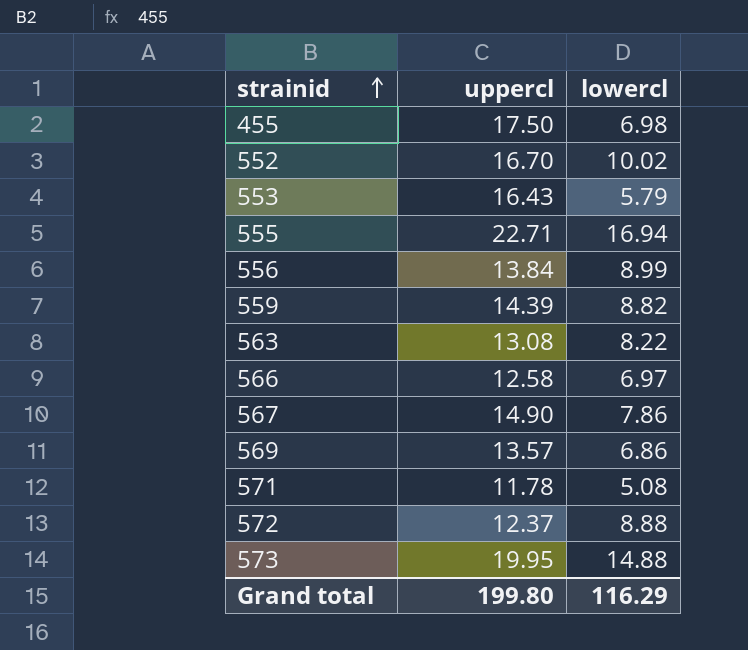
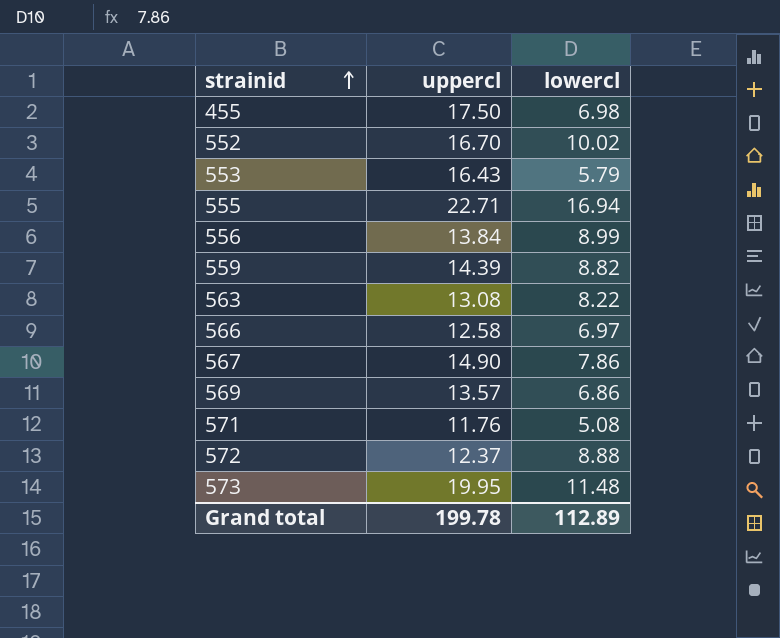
571 | uppercl: 11.78 -> 11.76
573 | lowercl: 14.88 -> 11.48
Grand total | uppercl: 199.80 -> 199.78
Grand total | lowercl: 116.29 -> 112.89

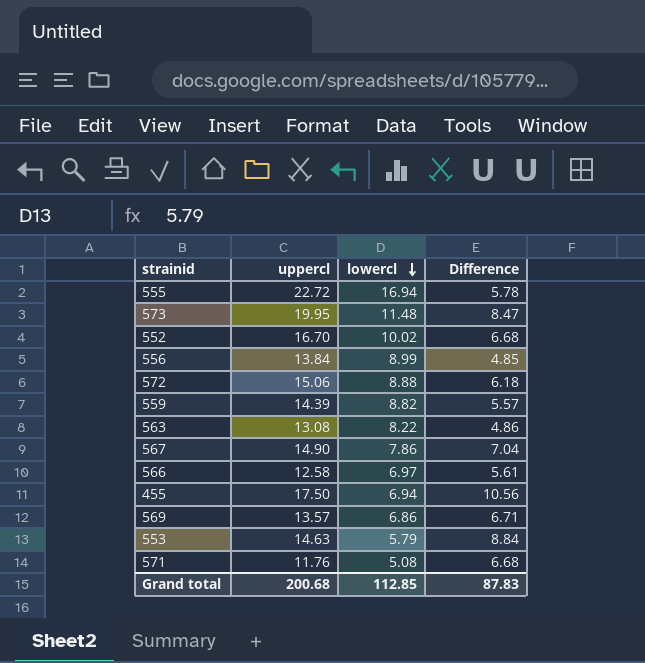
row order: strainid ascending -> lowercl descending
column Difference | formula: none -> [uppercl] - [lowercl]
555 | uppercl: 22.71 -> 22.72
572 | uppercl: 12.37 -> 15.06
455 | lowercl: 6.98 -> 6.94
553 | uppercl: 16.43 -> 14.63
Grand total | uppercl: 199.78 -> 200.68
Grand total | lowercl: 112.89 -> 112.85

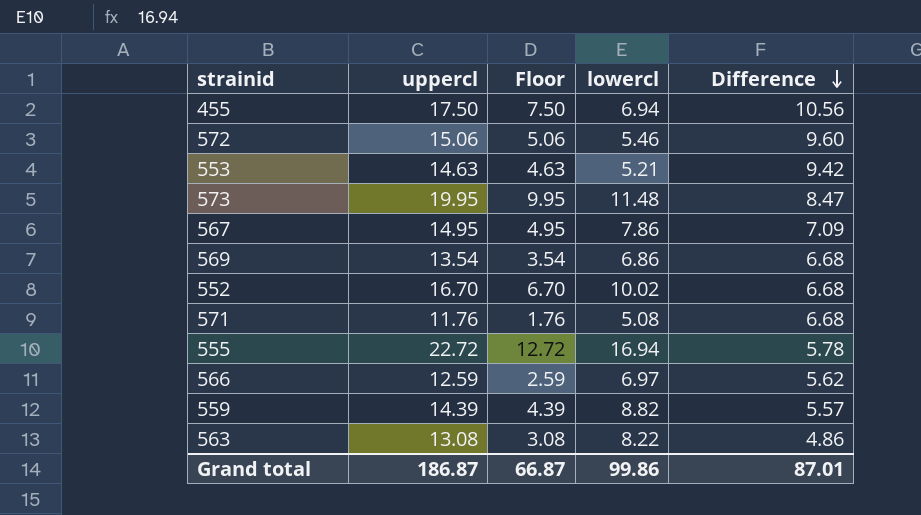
row order: lowercl descending -> Difference descending
column Floor | formula: none -> [uppercl] - 10
row 556: 13.84 | 8.99 | 4.85 -> none
572 | lowercl: 8.88 -> 5.46
572 | Difference: 6.18 -> 9.60
553 | lowercl: 5.79 -> 5.21
553 | Difference: 8.84 -> 9.42
567 | uppercl: 14.90 -> 14.95
567 | Difference: 7.04 -> 7.09
569 | uppercl: 13.57 -> 13.54
569 | Difference: 6.71 -> 6.68
566 | uppercl: 12.58 -> 12.59
566 | Difference: 5.61 -> 5.62
Grand total | uppercl: 200.68 -> 186.87
Grand total | lowercl: 112.85 -> 99.86
Grand total | Difference: 87.83 -> 87.01

